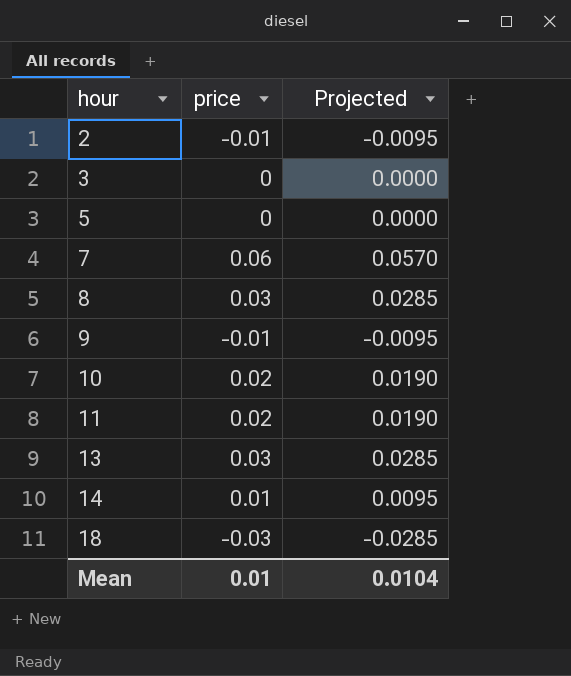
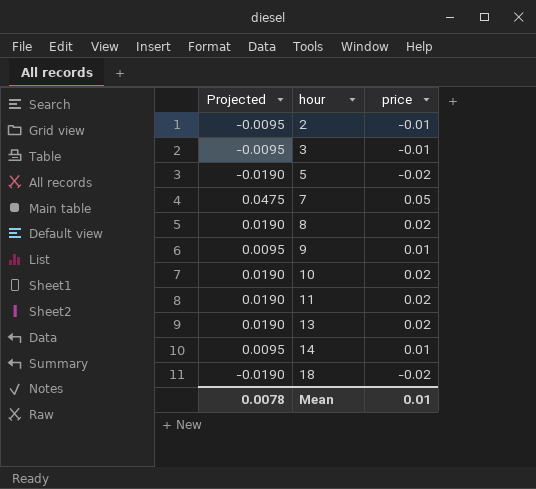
column Projected | position: 3 -> 1
3 | Projected: 0.0000 -> -0.0095
3 | price: 0 -> -0.01
5 | Projected: 0.0000 -> -0.0190
5 | price: 0 -> -0.02
7 | Projected: 0.0570 -> 0.0475
7 | price: 0.06 -> 0.05
8 | Projected: 0.0285 -> 0.0190
8 | price: 0.03 -> 0.02
9 | Projected: -0.0095 -> 0.0095
9 | price: -0.01 -> 0.01
13 | Projected: 0.0285 -> 0.0190
13 | price: 0.03 -> 0.02
18 | Projected: -0.0285 -> -0.0190
18 | price: -0.03 -> -0.02
Mean | Projected: 0.0104 -> 0.0078

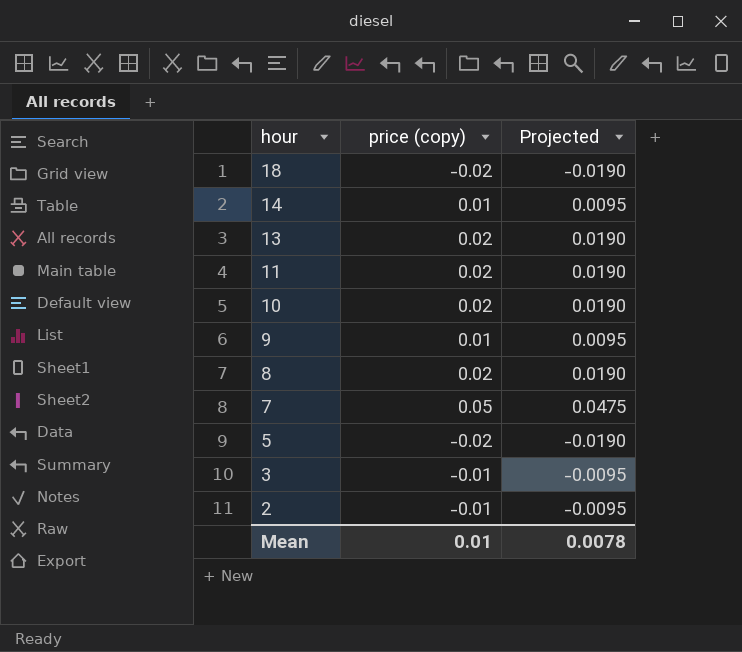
row order: hour ascending -> hour descending
column name: price -> price (copy)
column Projected | position: 1 -> 3

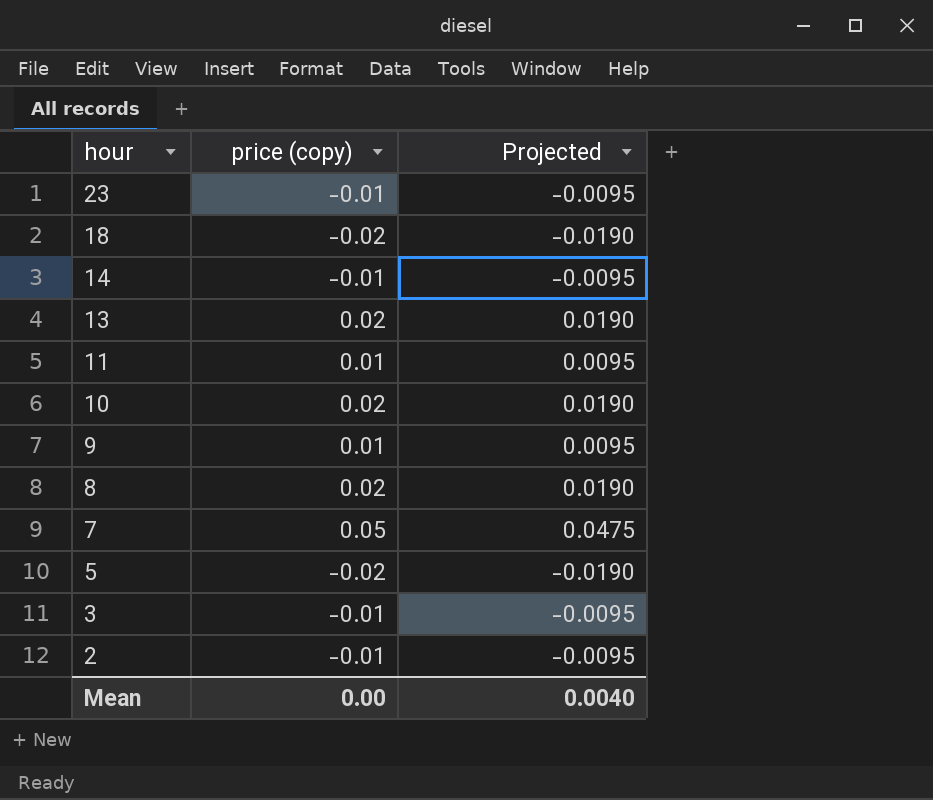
row 23: none -> -0.01 | -0.0095
14 | price (copy): 0.01 -> -0.01
14 | Projected: 0.0095 -> -0.0095
11 | price (copy): 0.02 -> 0.01
11 | Projected: 0.0190 -> 0.0095
Mean | price (copy): 0.01 -> 0.00
Mean | Projected: 0.0078 -> 0.0040

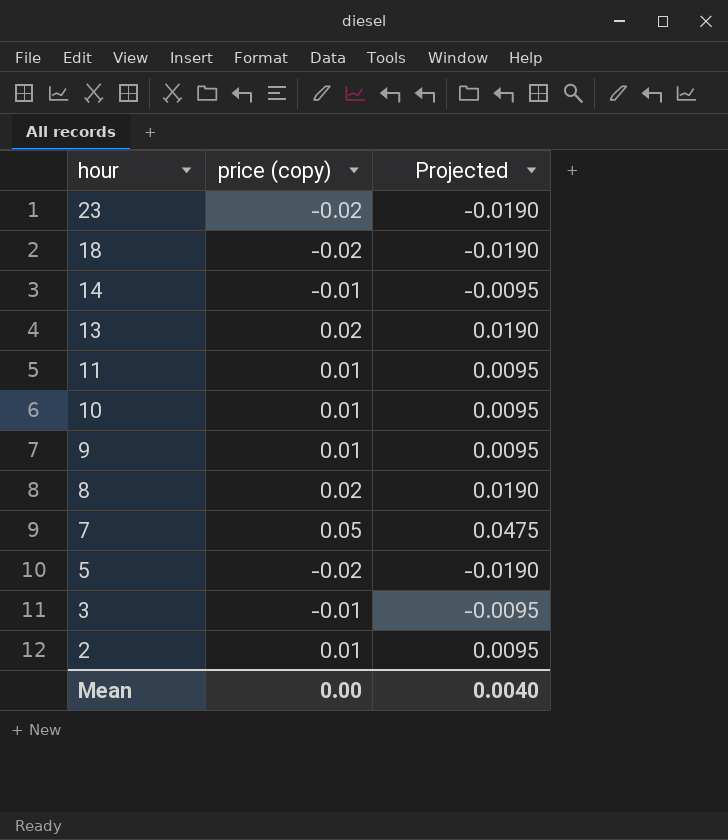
23 | price (copy): -0.01 -> -0.02
23 | Projected: -0.0095 -> -0.0190
10 | price (copy): 0.02 -> 0.01
10 | Projected: 0.0190 -> 0.0095
2 | price (copy): -0.01 -> 0.01
2 | Projected: -0.0095 -> 0.0095

